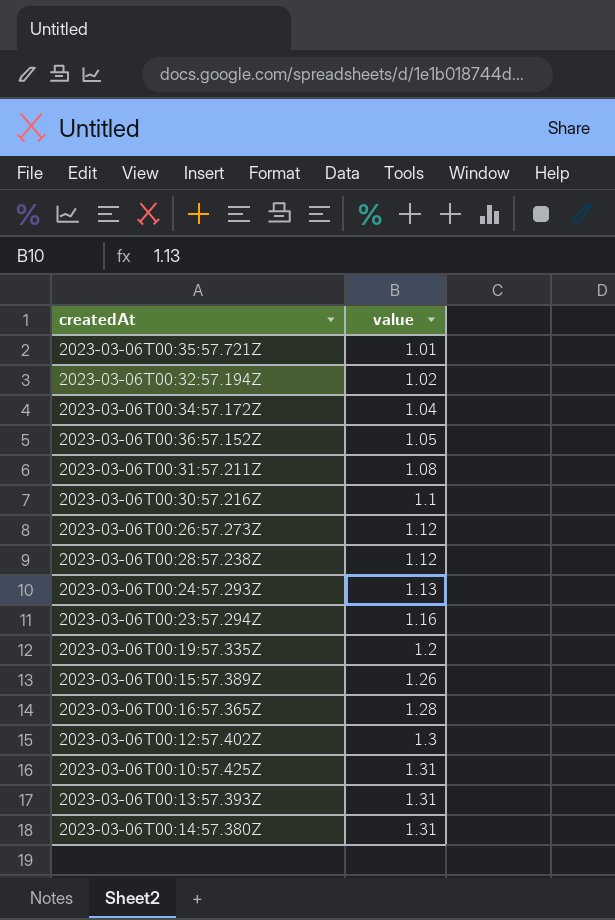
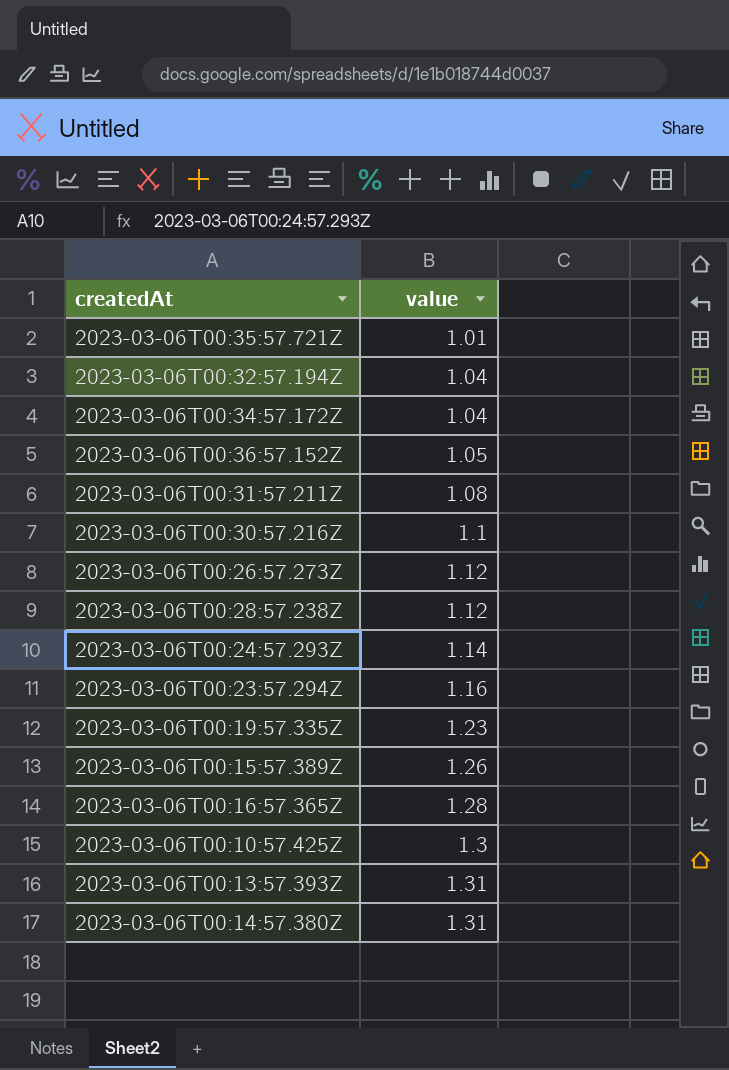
row 2023-03-06T00:12:57.402Z: 1.3 -> none
2023-03-06T00:32:57.194Z | value: 1.02 -> 1.04
2023-03-06T00:24:57.293Z | value: 1.13 -> 1.14
2023-03-06T00:19:57.335Z | value: 1.2 -> 1.23
2023-03-06T00:10:57.425Z | value: 1.31 -> 1.3

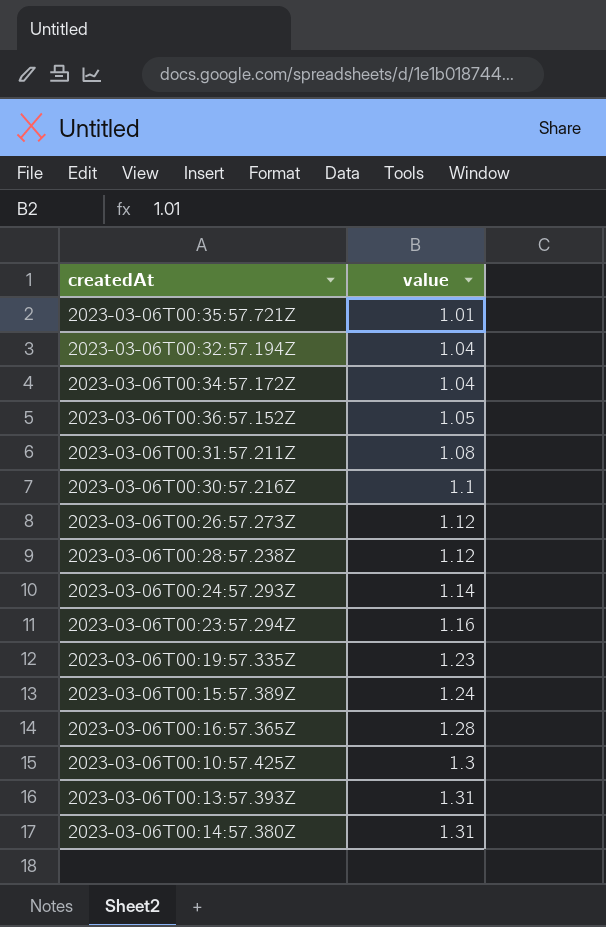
2023-03-06T00:15:57.389Z | value: 1.26 -> 1.24

